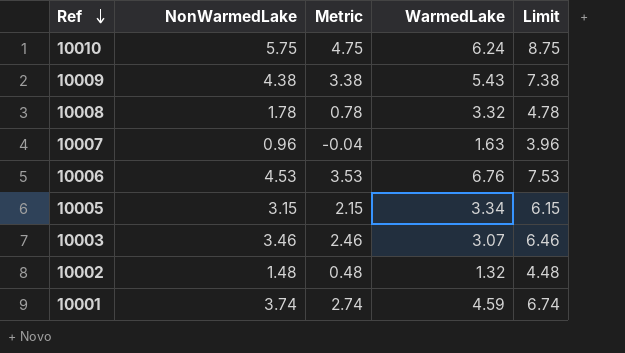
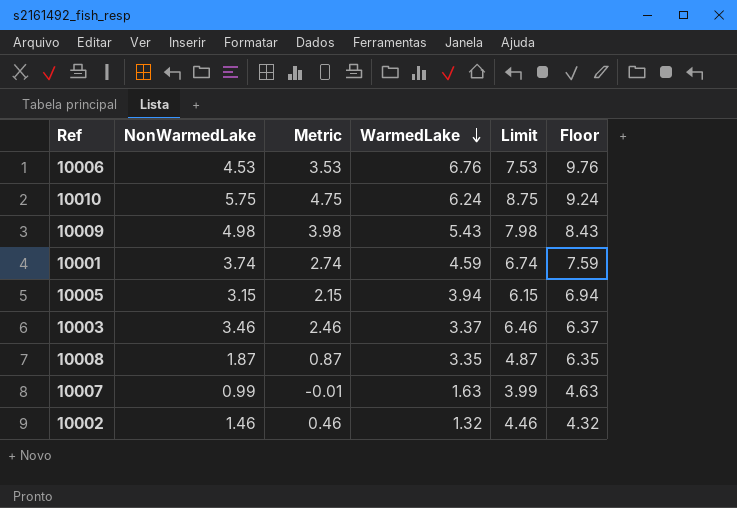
row order: Ref descending -> WarmedLake descending
column Floor | formula: none -> [WarmedLake] + 3
10009 | NonWarmedLake: 4.38 -> 4.98
10009 | Metric: 3.38 -> 3.98
10009 | Limit: 7.38 -> 7.98
10005 | WarmedLake: 3.34 -> 3.94
10003 | WarmedLake: 3.07 -> 3.37
10008 | NonWarmedLake: 1.78 -> 1.87
10008 | Metric: 0.78 -> 0.87
10008 | WarmedLake: 3.32 -> 3.35
10008 | Limit: 4.78 -> 4.87
10007 | NonWarmedLake: 0.96 -> 0.99
10007 | Metric: -0.04 -> -0.01
10007 | Limit: 3.96 -> 3.99
10002 | NonWarmedLake: 1.48 -> 1.46
10002 | Metric: 0.48 -> 0.46
10002 | Limit: 4.48 -> 4.46

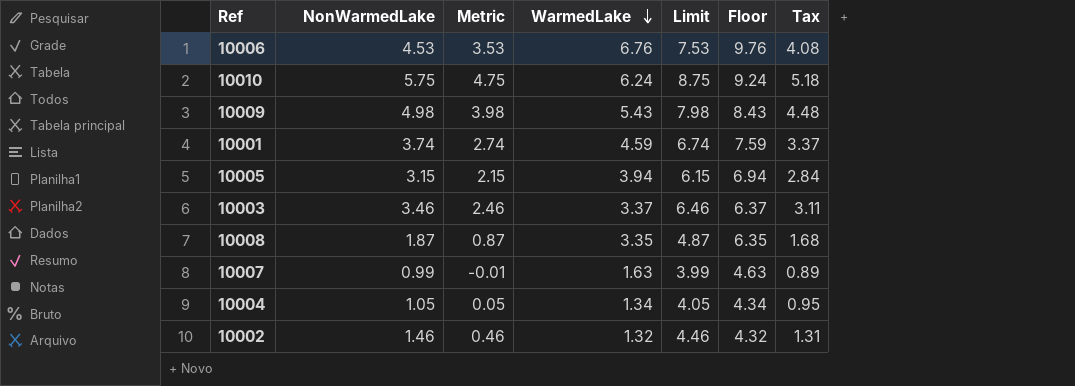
column Tax | formula: none -> [NonWarmedLake] * 0.9
row 10004: none -> 1.05 | 0.05 | 1.34 | 4.05 | 4.34 | 0.95

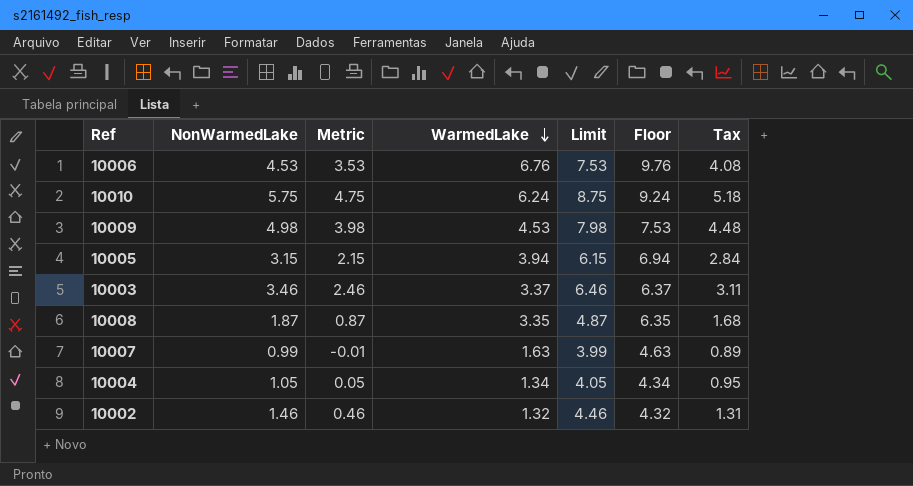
row 10001: 3.74 | 2.74 | 4.59 | 6.74 | 7.59 | 3.37 -> none
10009 | WarmedLake: 5.43 -> 4.53
10009 | Floor: 8.43 -> 7.53

